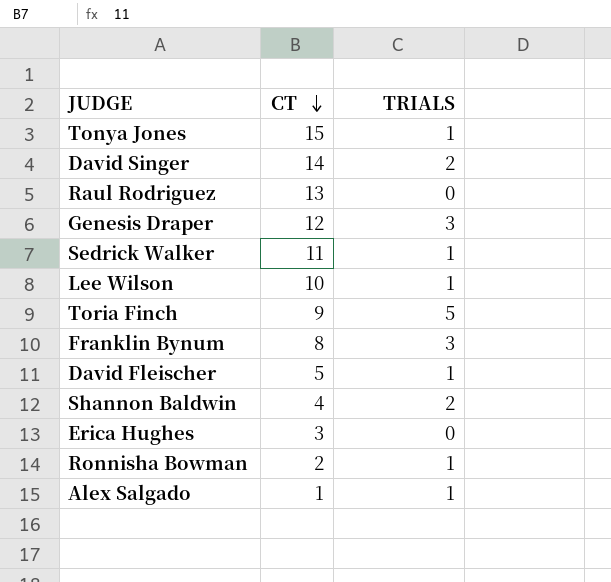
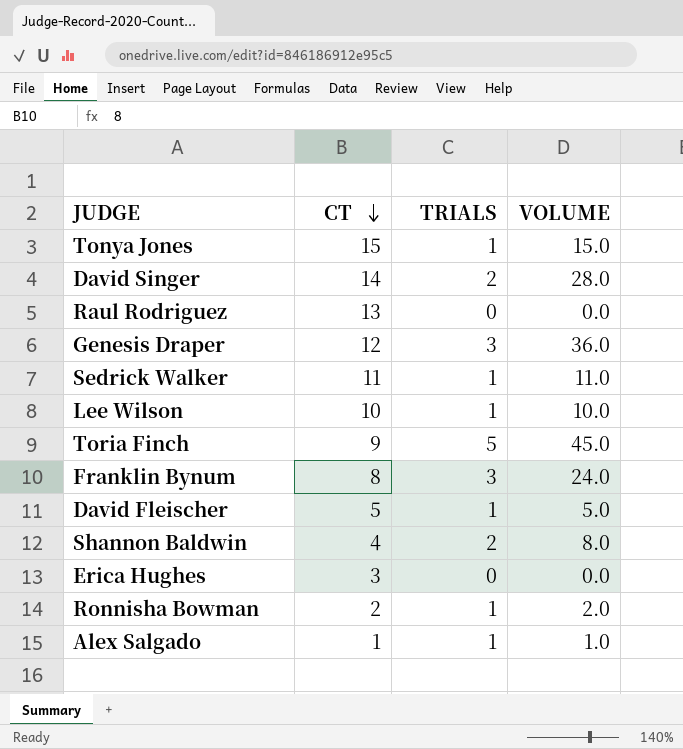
column VOLUME | formula: none -> [CT] * [TRIALS]

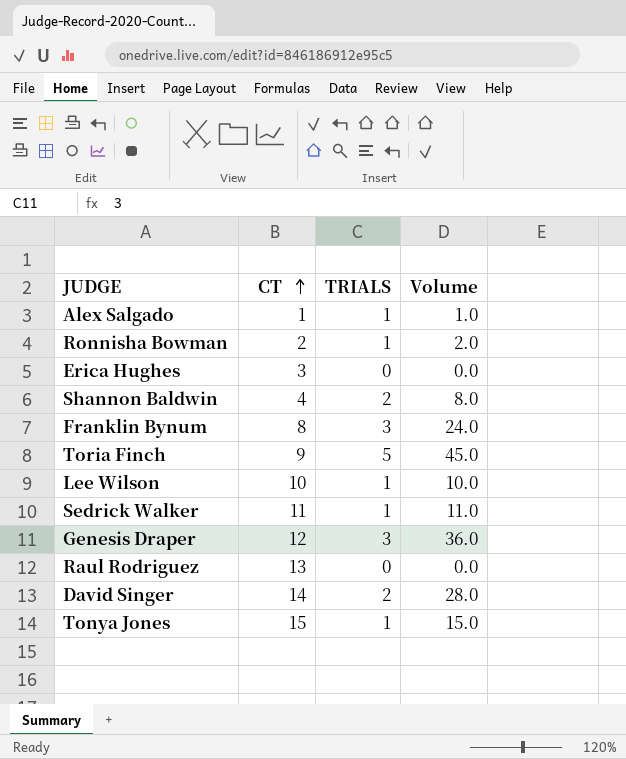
row order: CT descending -> CT ascending
column name: VOLUME -> Volume
row David Fleischer: 5 | 1 | 5.0 -> none

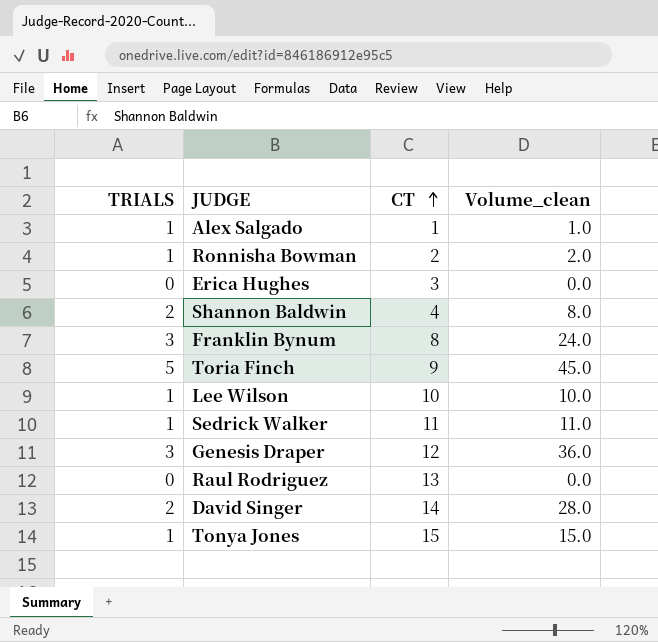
column TRIALS | position: 3 -> 1
column name: Volume -> Volume_clean

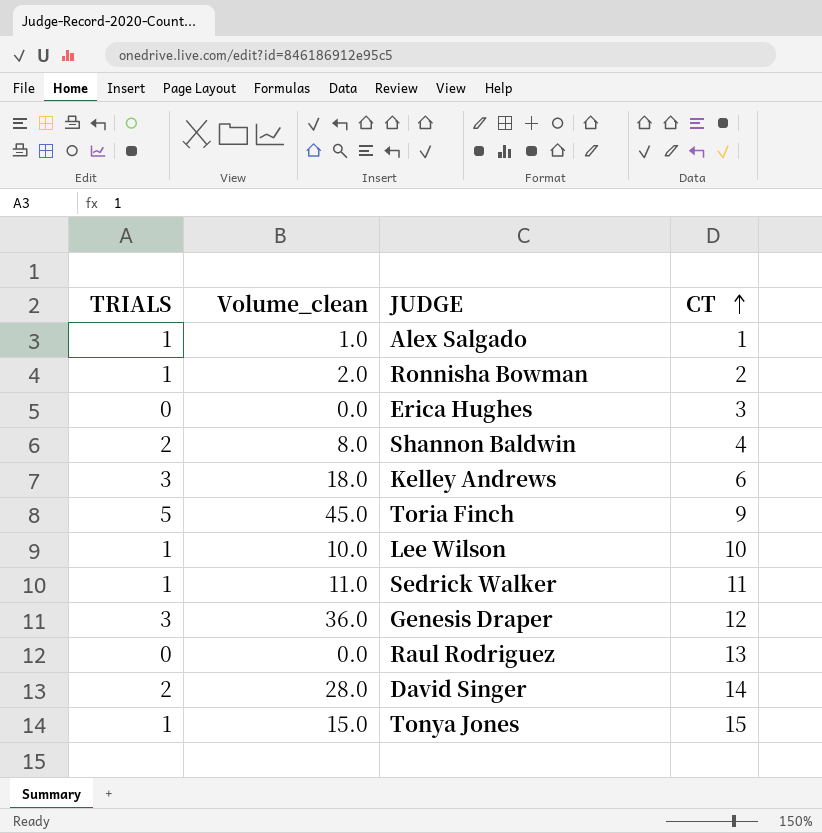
column Volume_clean | position: 4 -> 2
row Franklin Bynum: 3 | 8 | 24.0 -> none
row Kelley Andrews: none -> 3 | 18.0 | 6

